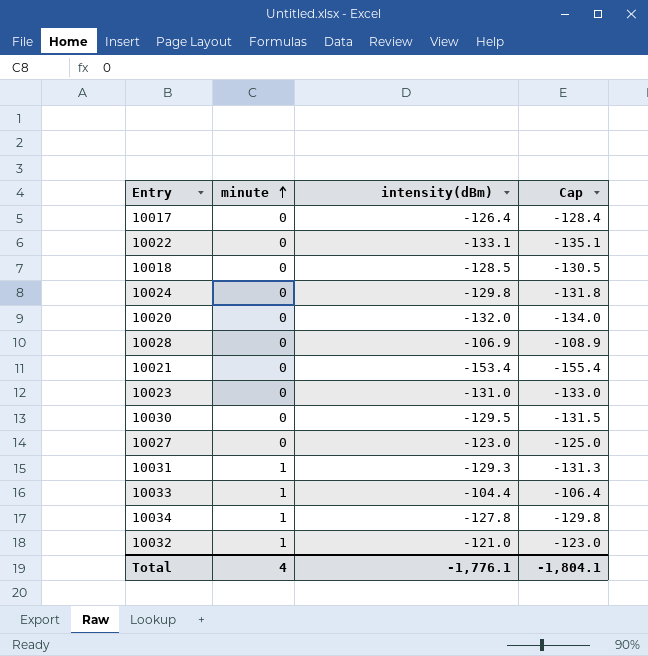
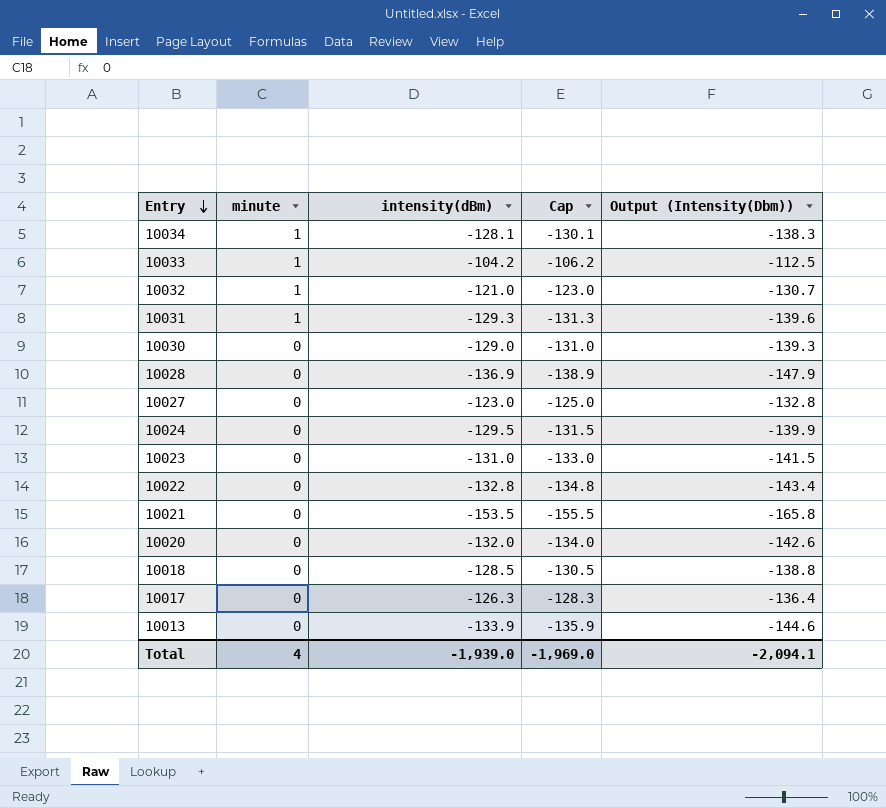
row order: minute ascending -> Entry descending
column Output (Intensity(Dbm)) | formula: none -> [intensity(dBm)] * 1.08
10034 | intensity(dBm): -127.8 -> -128.1
10034 | Cap: -129.8 -> -130.1
10033 | intensity(dBm): -104.4 -> -104.2
10033 | Cap: -106.4 -> -106.2
10030 | intensity(dBm): -129.5 -> -129.0
10030 | Cap: -131.5 -> -131.0
10028 | intensity(dBm): -106.9 -> -136.9
10028 | Cap: -108.9 -> -138.9
10024 | intensity(dBm): -129.8 -> -129.5
10024 | Cap: -131.8 -> -131.5
10022 | intensity(dBm): -133.1 -> -132.8
10022 | Cap: -135.1 -> -134.8
10021 | intensity(dBm): -153.4 -> -153.5
10021 | Cap: -155.4 -> -155.5
10017 | intensity(dBm): -126.4 -> -126.3
10017 | Cap: -128.4 -> -128.3
row 10013: none -> 0 | -133.9 | -135.9 | -144.6
Total | intensity(dBm): -1,776.1 -> -1,939.0
Total | Cap: -1,804.1 -> -1,969.0

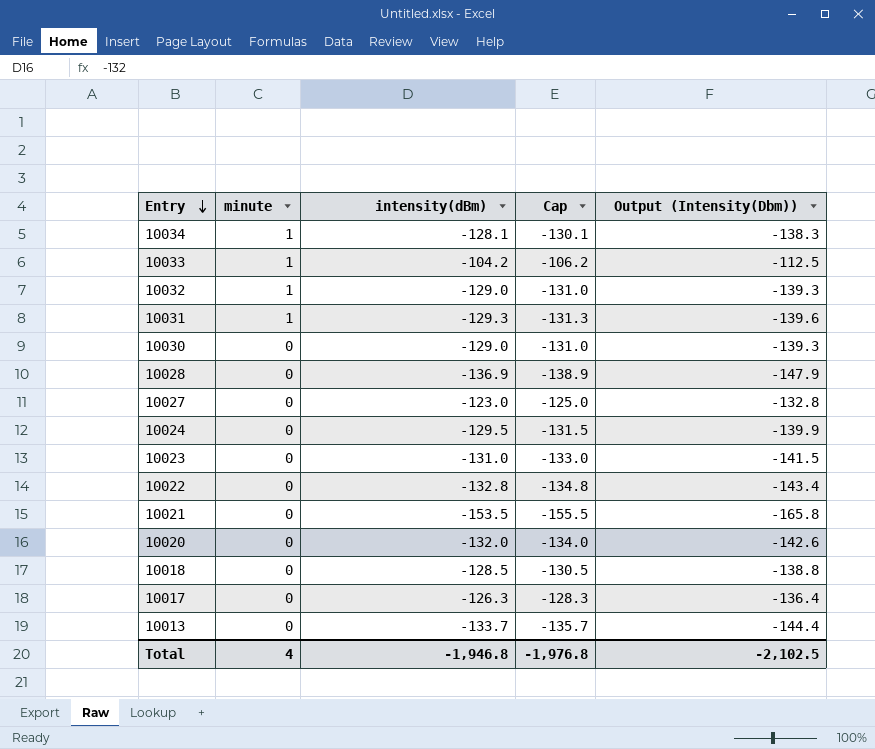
10032 | intensity(dBm): -121.0 -> -129.0
10032 | Cap: -123.0 -> -131.0
10032 | Output (Intensity(Dbm)): -130.7 -> -139.3
10013 | intensity(dBm): -133.9 -> -133.7
10013 | Cap: -135.9 -> -135.7
10013 | Output (Intensity(Dbm)): -144.6 -> -144.4
Total | intensity(dBm): -1,939.0 -> -1,946.8
Total | Cap: -1,969.0 -> -1,976.8
Total | Output (Intensity(Dbm)): -2,094.1 -> -2,102.5

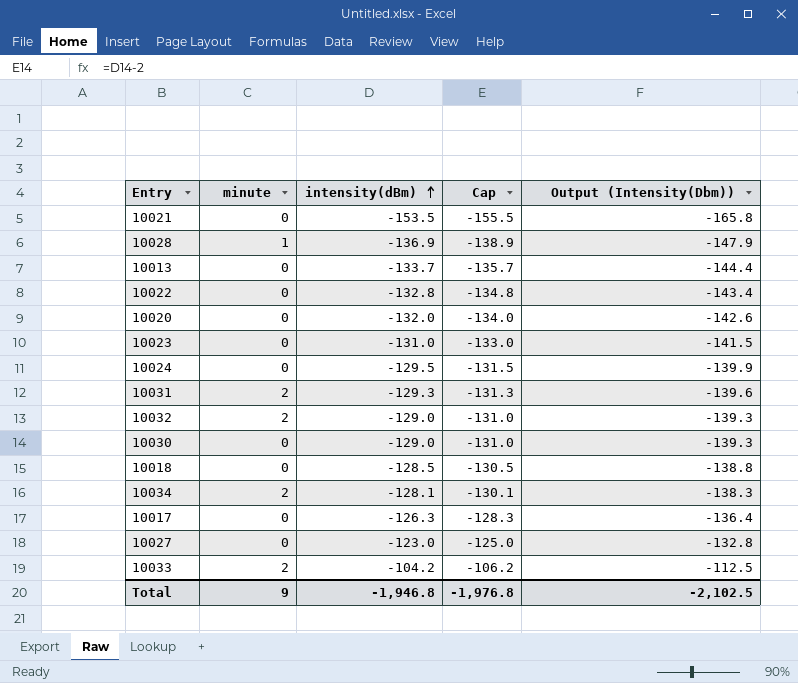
row order: Entry descending -> intensity(dBm) ascending
10028 | minute: 0 -> 1
10031 | minute: 1 -> 2
10032 | minute: 1 -> 2
10034 | minute: 1 -> 2
10033 | minute: 1 -> 2
Total | minute: 4 -> 9

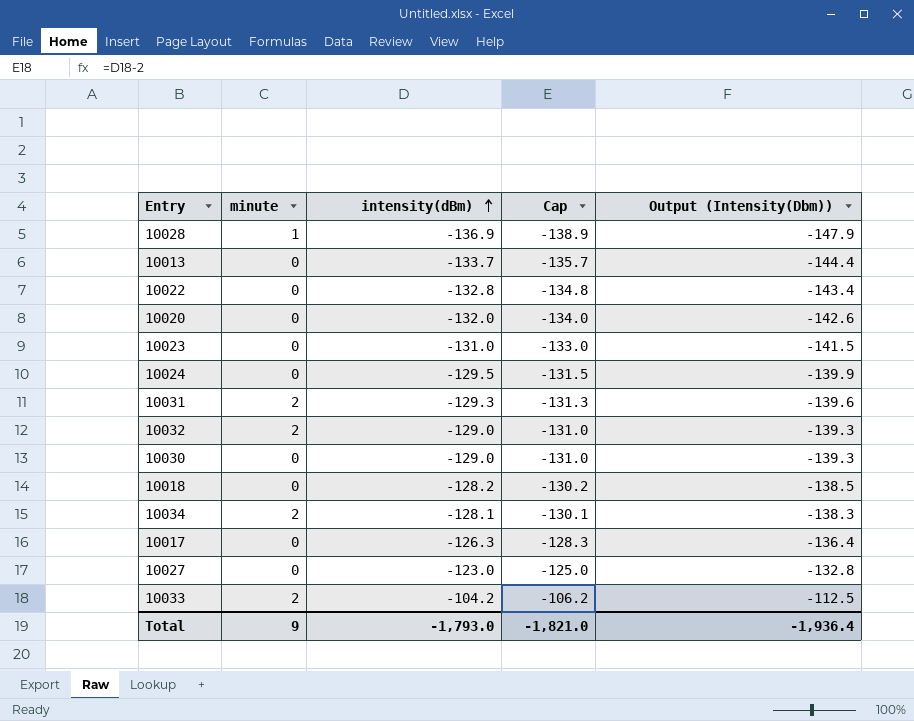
row 10021: 0 | -153.5 | -155.5 | -165.8 -> none
10018 | intensity(dBm): -128.5 -> -128.2
10018 | Cap: -130.5 -> -130.2
10018 | Output (Intensity(Dbm)): -138.8 -> -138.5
Total | intensity(dBm): -1,946.8 -> -1,793.0
Total | Cap: -1,976.8 -> -1,821.0
Total | Output (Intensity(Dbm)): -2,102.5 -> -1,936.4

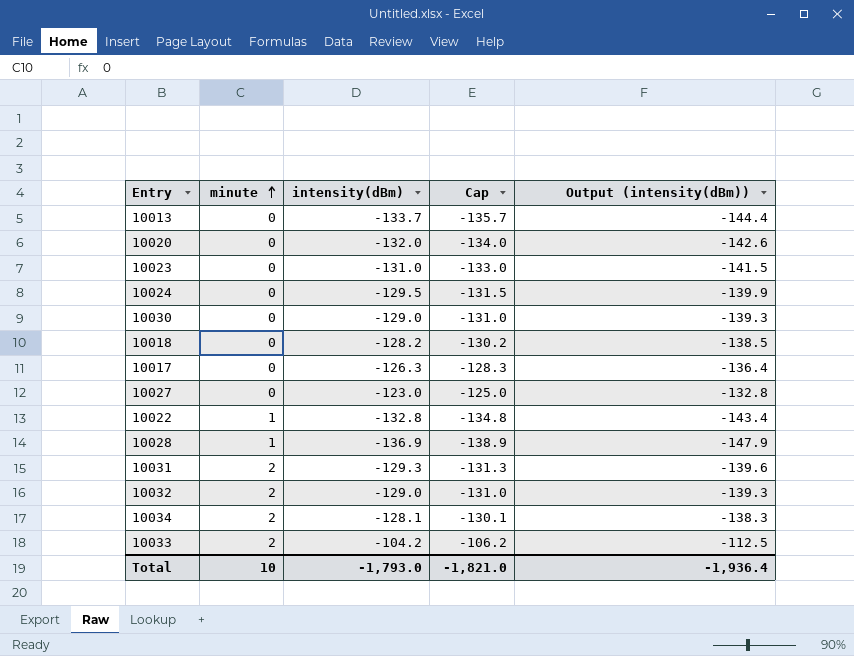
row order: intensity(dBm) ascending -> minute ascending
column name: Output (Intensity(Dbm)) -> Output (intensity(dBm))
10022 | minute: 0 -> 1
Total | minute: 9 -> 10

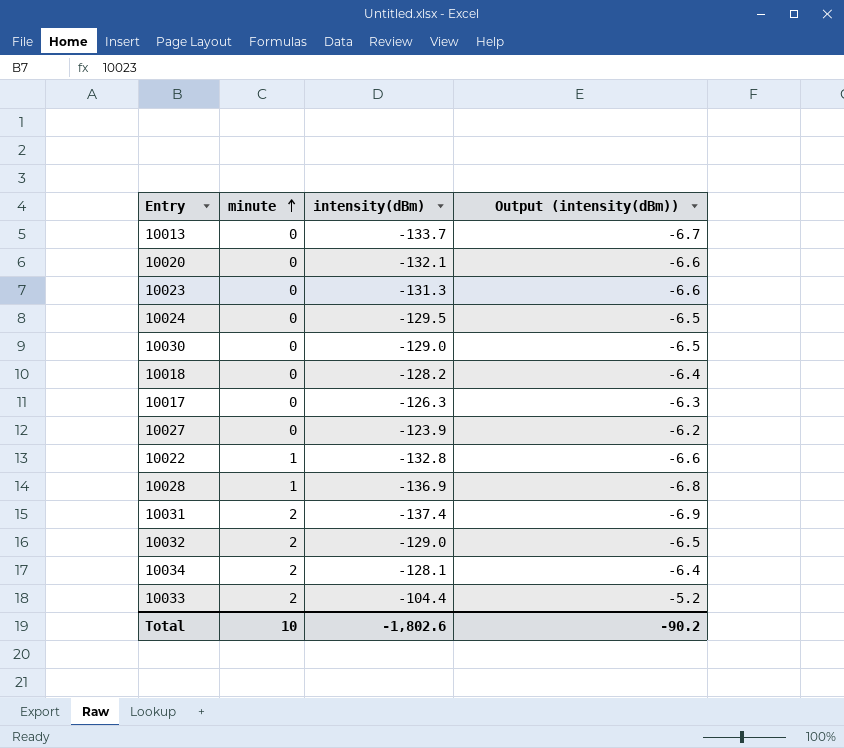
column Cap | formula: [intensity(dBm)] - 2 -> none
column Output (intensity(dBm)) | formula: [intensity(dBm)] * 1.08 -> [intensity(dBm)] * 0.05
10020 | intensity(dBm): -132.0 -> -132.1
10023 | intensity(dBm): -131.0 -> -131.3
10027 | intensity(dBm): -123.0 -> -123.9
10031 | intensity(dBm): -129.3 -> -137.4
10033 | intensity(dBm): -104.2 -> -104.4
Total | intensity(dBm): -1,793.0 -> -1,802.6
Total | Output (intensity(dBm)): -1,936.4 -> -90.2

